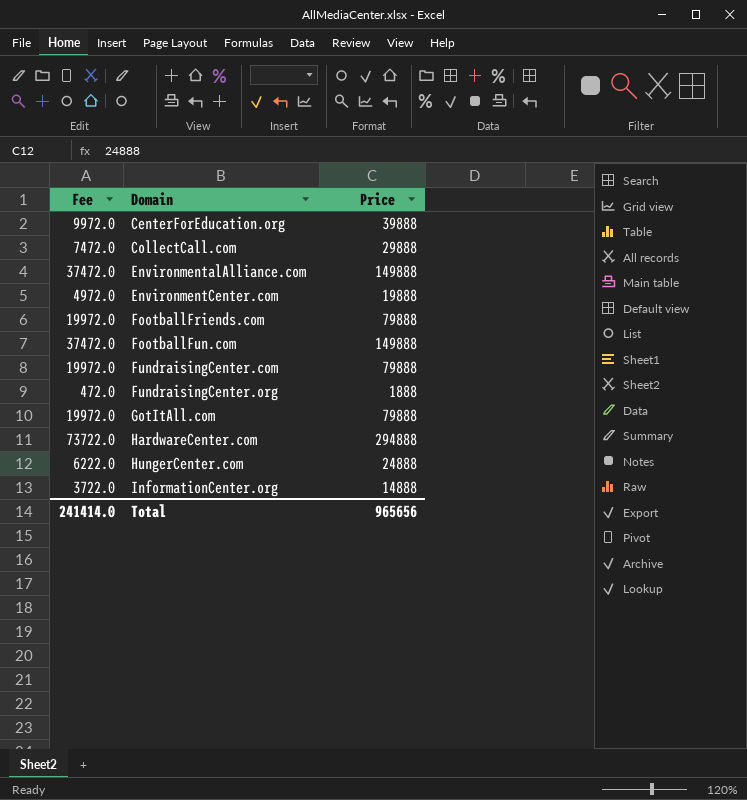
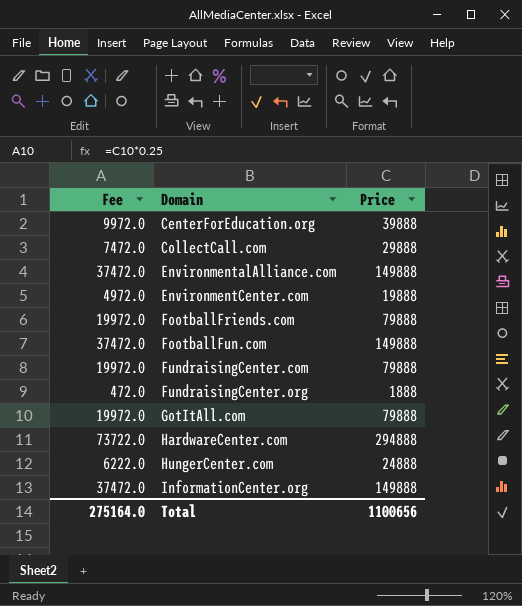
InformationCenter.org | Fee: 3722.0 -> 37472.0
InformationCenter.org | Price: 14888 -> 149888
Total | Fee: 241414.0 -> 275164.0
Total | Price: 965656 -> 1100656

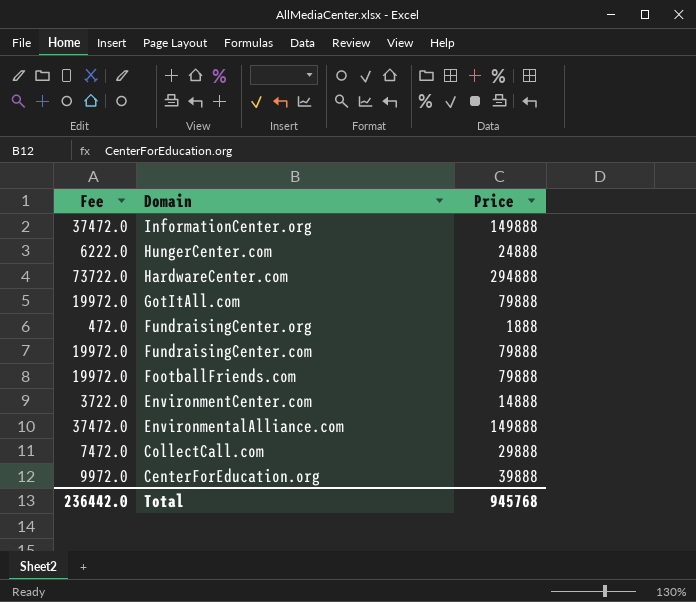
row order: Domain ascending -> Domain descending
row FootballFun.com: 37472.0 | 149888 -> none
EnvironmentCenter.com | Fee: 4972.0 -> 3722.0
EnvironmentCenter.com | Price: 19888 -> 14888
Total | Fee: 275164.0 -> 236442.0
Total | Price: 1100656 -> 945768

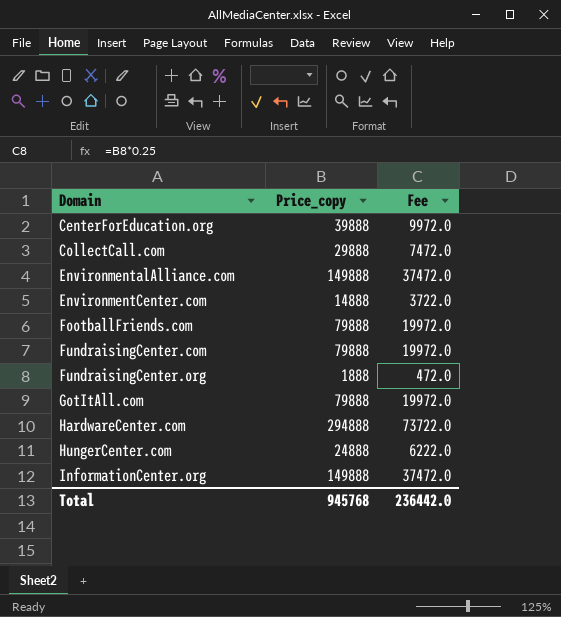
row order: Domain descending -> Domain ascending
column name: Price -> Price_copy
column Fee | position: 1 -> 3

